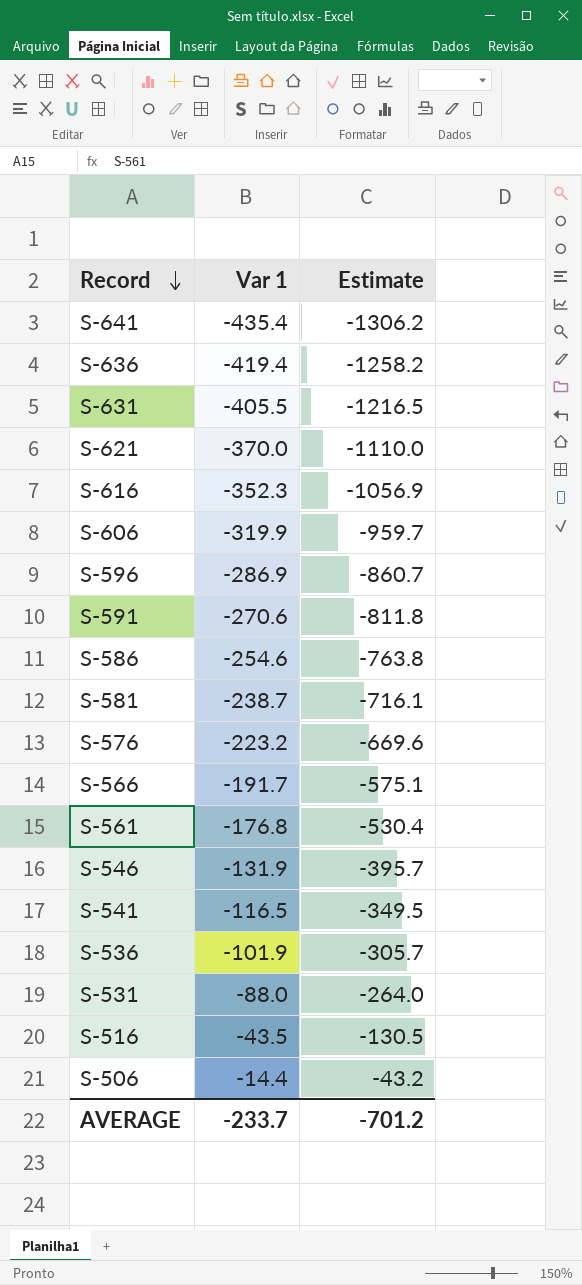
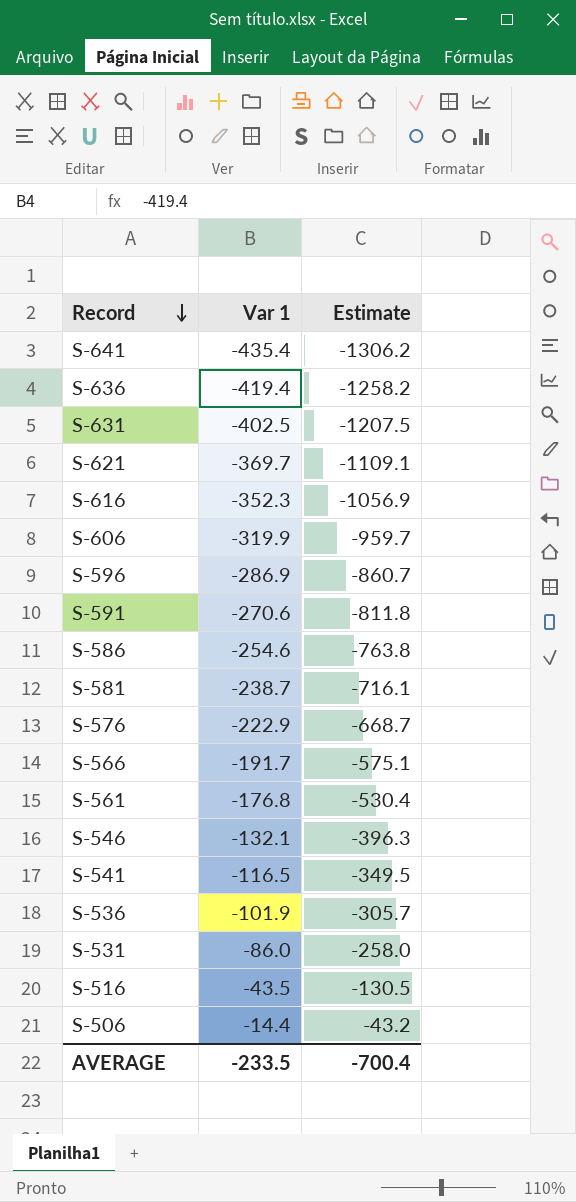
S-631 | Var 1: -405.5 -> -402.5
S-631 | Estimate: -1216.5 -> -1207.5
S-621 | Var 1: -370.0 -> -369.7
S-621 | Estimate: -1110.0 -> -1109.1
S-576 | Var 1: -223.2 -> -222.9
S-576 | Estimate: -669.6 -> -668.7
S-546 | Var 1: -131.9 -> -132.1
S-546 | Estimate: -395.7 -> -396.3
S-531 | Var 1: -88.0 -> -86.0
S-531 | Estimate: -264.0 -> -258.0
AVERAGE | Var 1: -233.7 -> -233.5
AVERAGE | Estimate: -701.2 -> -700.4

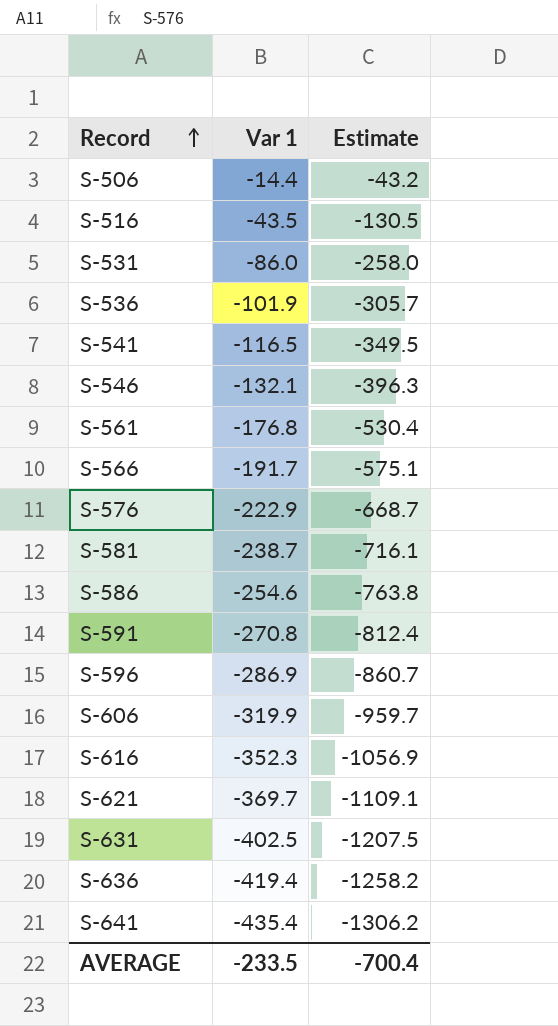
row order: Record descending -> Record ascending
S-591 | Var 1: -270.6 -> -270.8
S-591 | Estimate: -811.8 -> -812.4

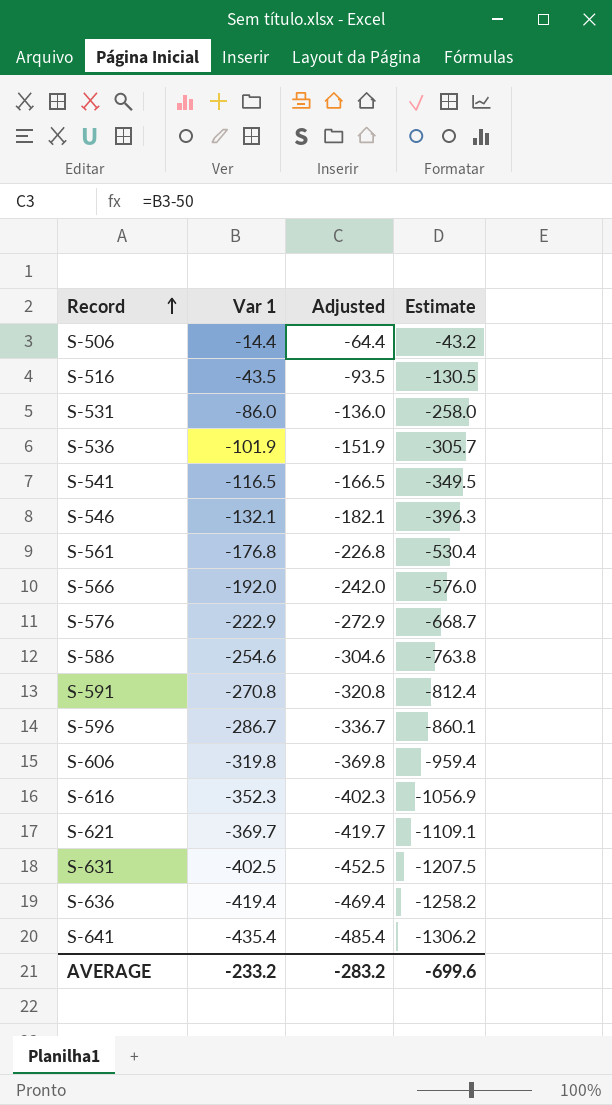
column Adjusted | formula: none -> [Var 1] - 50
row S-581: -238.7 | -716.1 -> none
S-566 | Var 1: -191.7 -> -192.0
S-566 | Estimate: -575.1 -> -576.0
S-596 | Var 1: -286.9 -> -286.7
S-596 | Estimate: -860.7 -> -860.1
S-606 | Var 1: -319.9 -> -319.8
S-606 | Estimate: -959.7 -> -959.4
AVERAGE | Var 1: -233.5 -> -233.2
AVERAGE | Estimate: -700.4 -> -699.6

